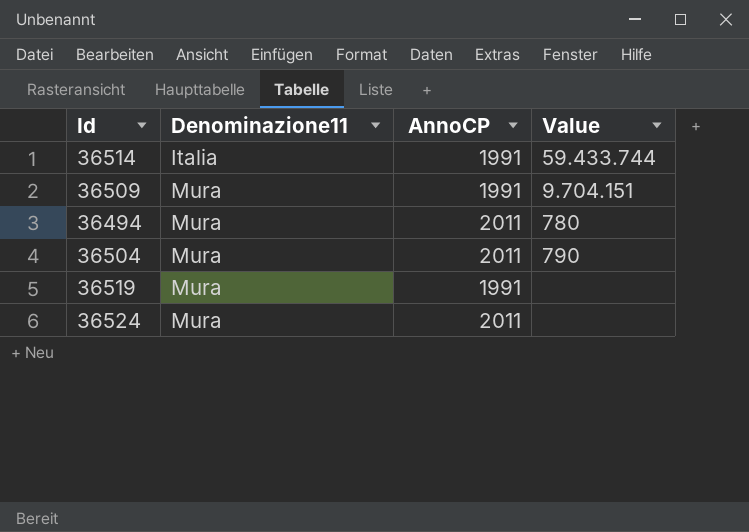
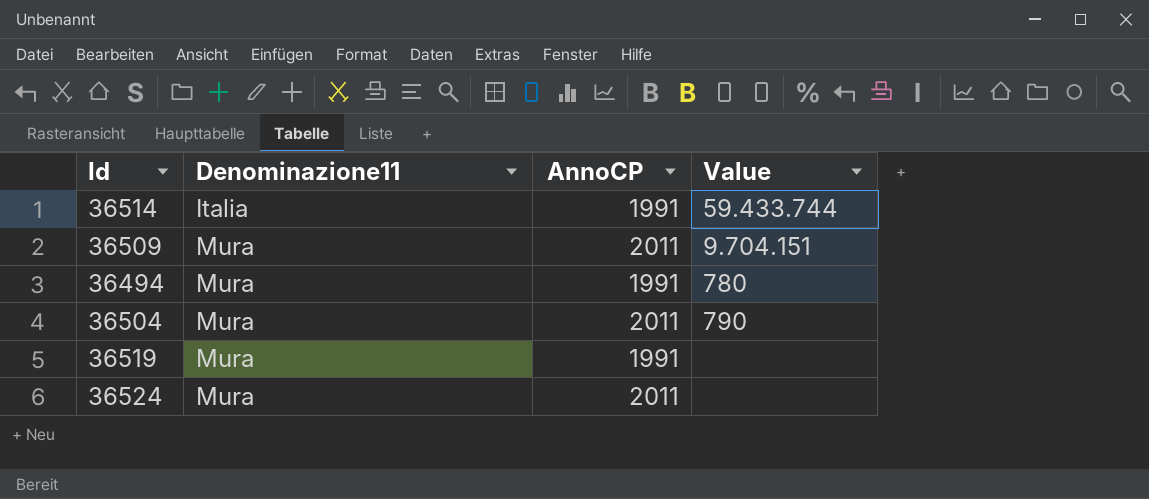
36509 | AnnoCP: 1991 -> 2011
36494 | AnnoCP: 2011 -> 1991

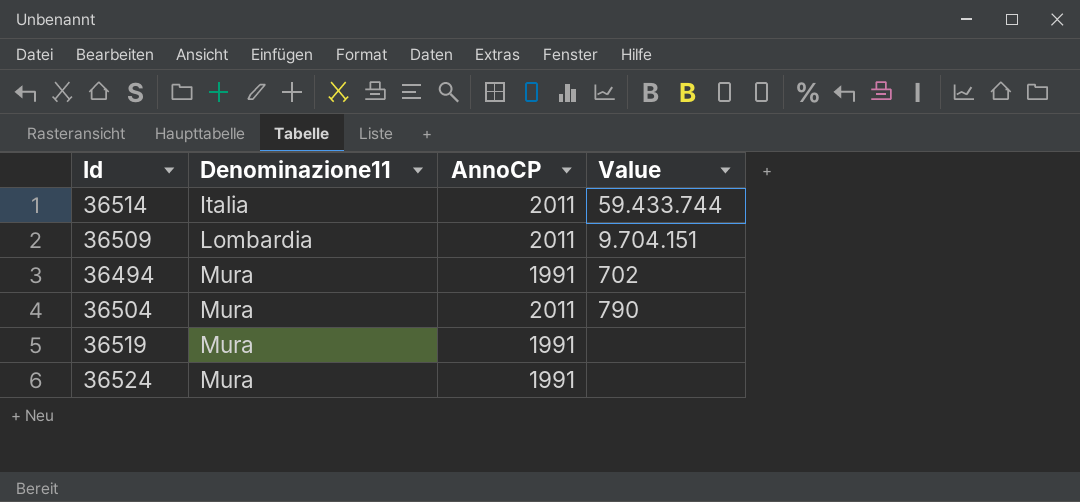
36514 | AnnoCP: 1991 -> 2011
36509 | Denominazione11: Mura -> Lombardia
36494 | Value: 780 -> 702
36524 | AnnoCP: 2011 -> 1991

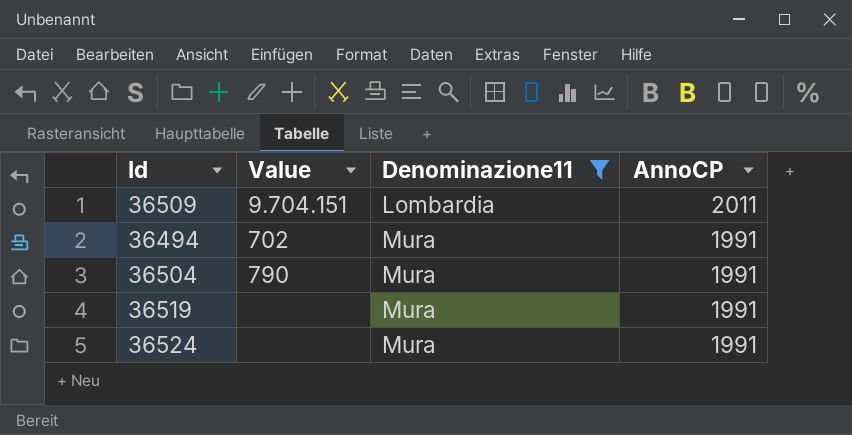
filter: none -> Denominazione11 != Italia
column Value | position: 4 -> 2
36504 | AnnoCP: 2011 -> 1991

